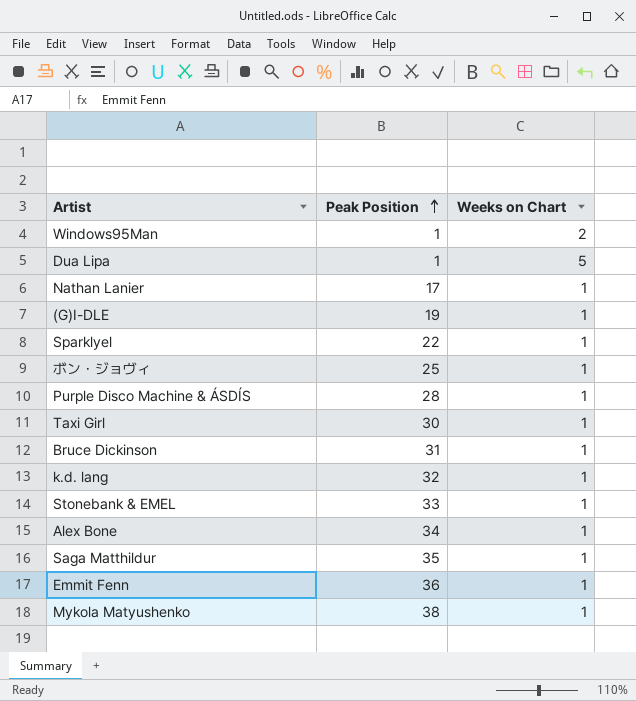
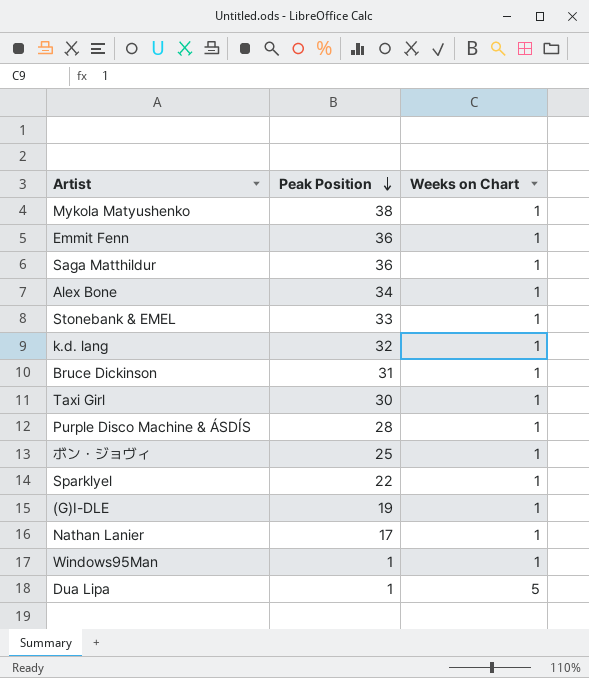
row order: Peak Position ascending -> Peak Position descending
Saga Matthildur | Peak Position: 35 -> 36
Windows95Man | Weeks on Chart: 2 -> 1

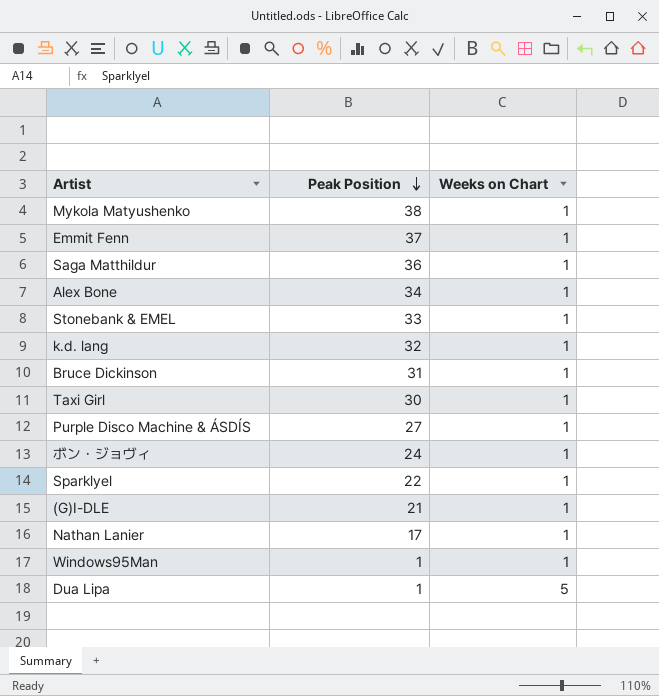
Emmit Fenn | Peak Position: 36 -> 37
Purple Disco Machine & ÁSDÍS | Peak Position: 28 -> 27
ボン・ジョヴィ | Peak Position: 25 -> 24
(G)I-DLE | Peak Position: 19 -> 21

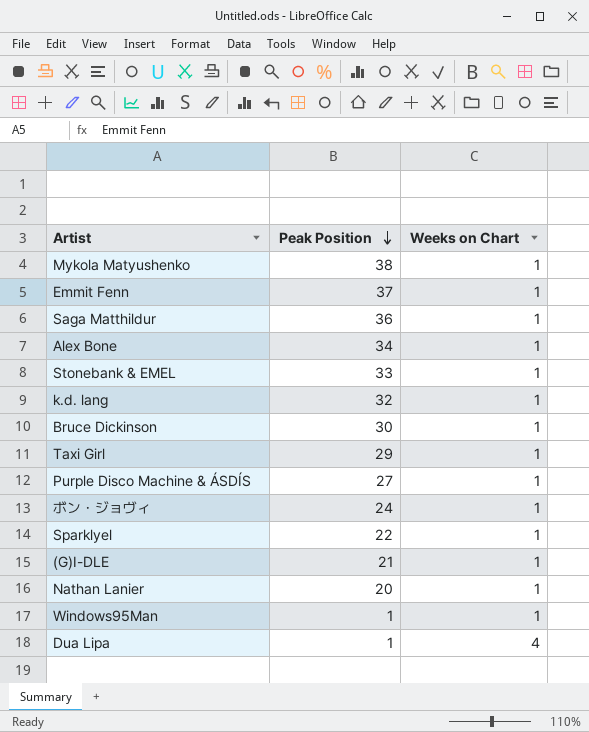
Bruce Dickinson | Peak Position: 31 -> 30
Taxi Girl | Peak Position: 30 -> 29
Nathan Lanier | Peak Position: 17 -> 20
Dua Lipa | Weeks on Chart: 5 -> 4

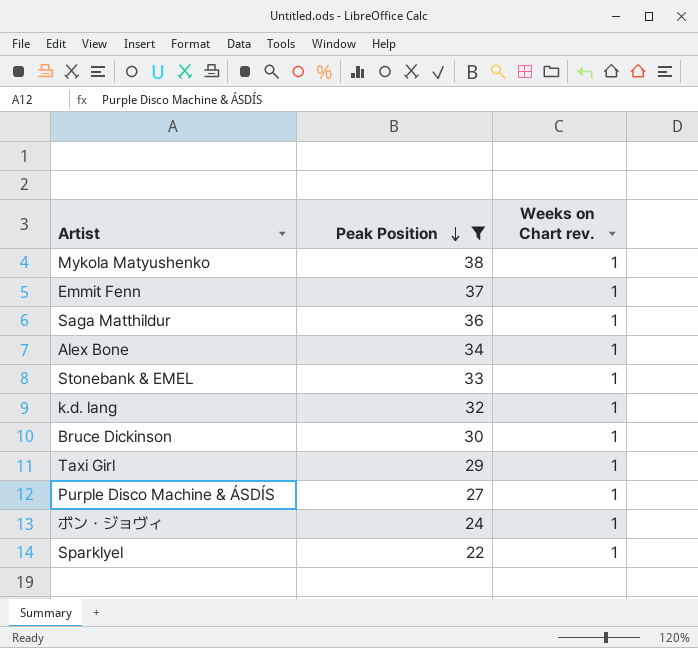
filter: none -> Peak Position >= 22
column name: Weeks on Chart -> Weeks on Chart rev.

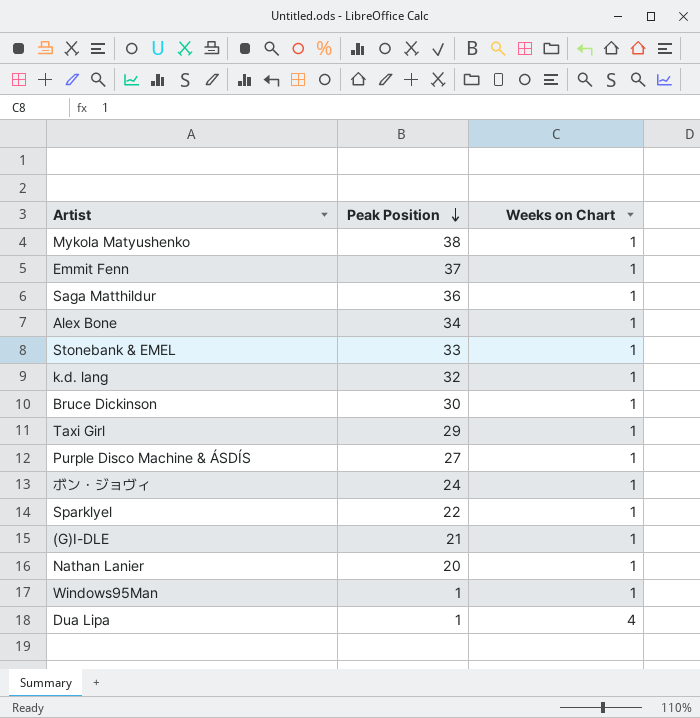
filter: Peak Position >= 22 -> none
column name: Weeks on Chart rev. -> Weeks on Chart

